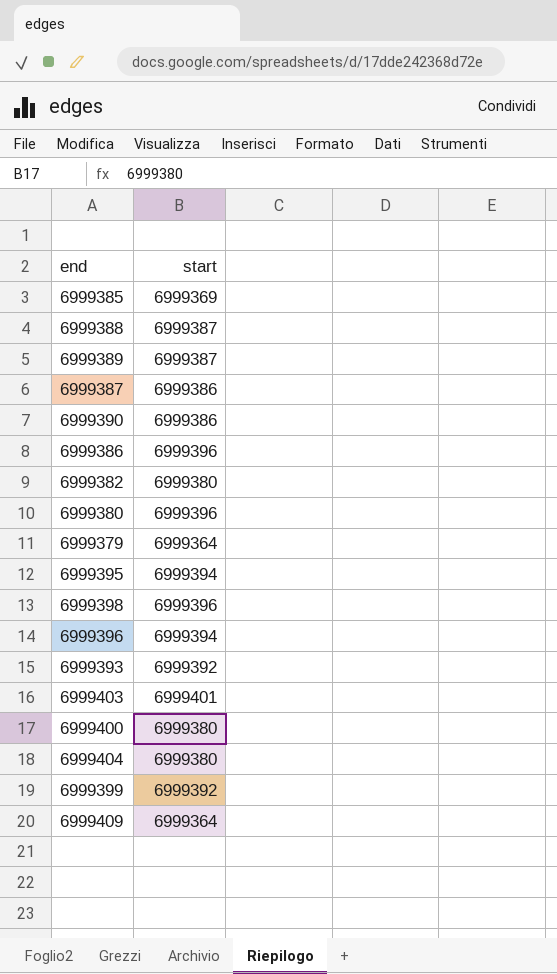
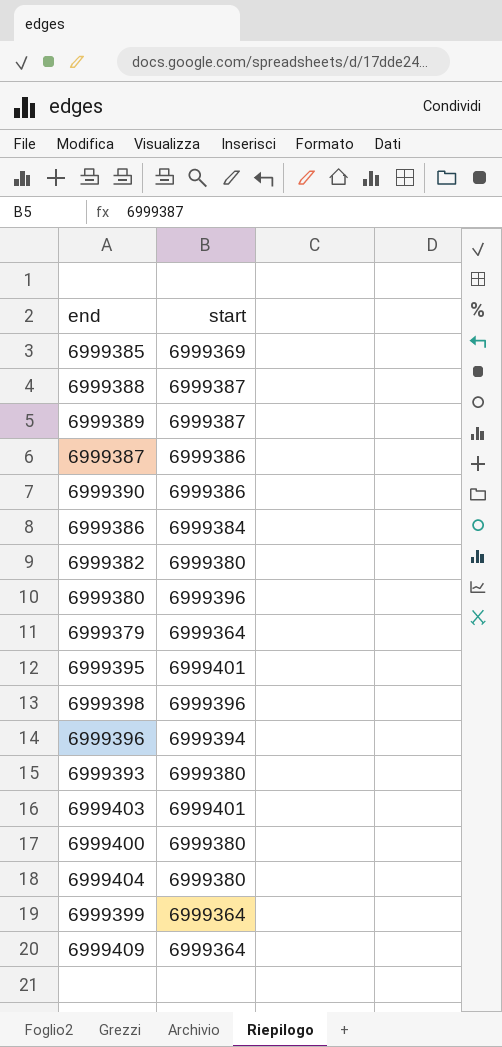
6999386 | start: 6999396 -> 6999384
6999395 | start: 6999394 -> 6999401
6999393 | start: 6999392 -> 6999380
6999399 | start: 6999392 -> 6999364

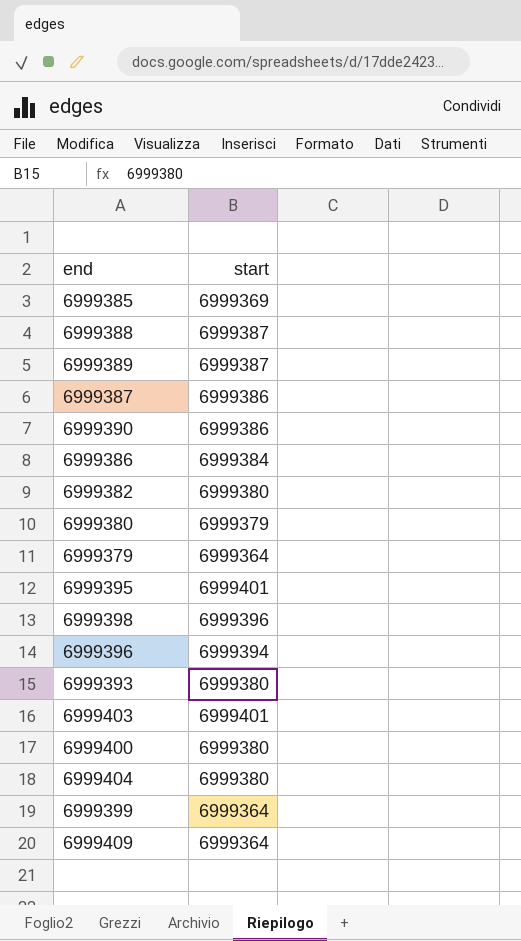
6999380 | start: 6999396 -> 6999379

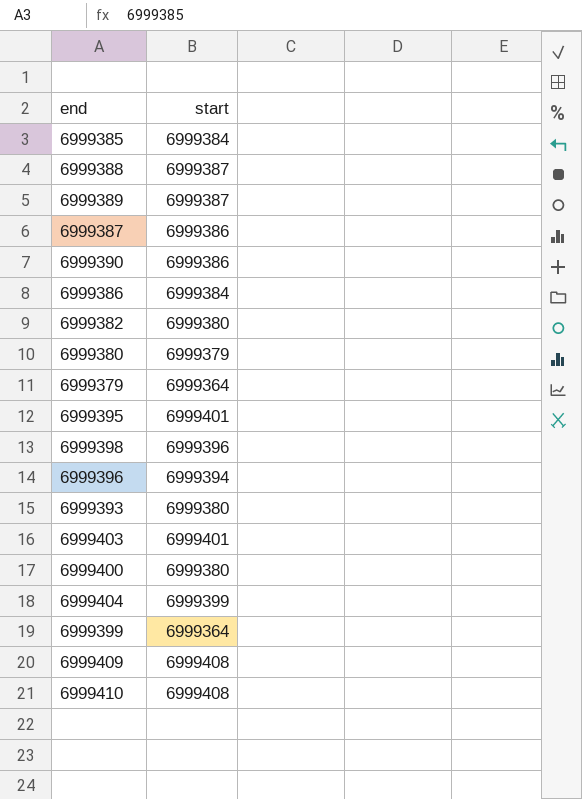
6999385 | start: 6999369 -> 6999384
6999404 | start: 6999380 -> 6999399
6999409 | start: 6999364 -> 6999408
row 6999410: none -> 6999408

